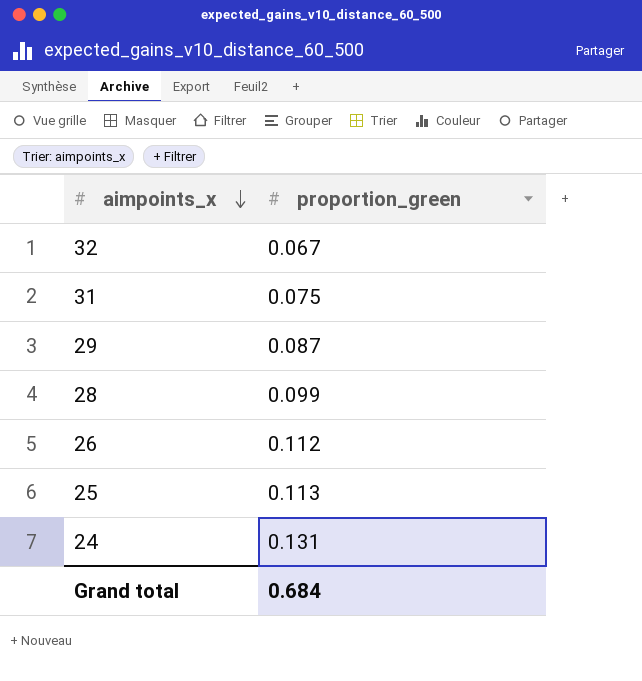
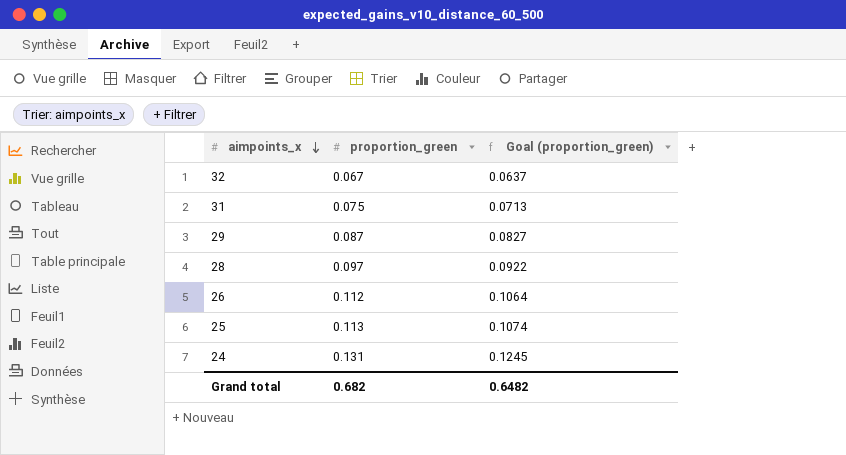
column Goal (proportion_green) | formula: none -> [proportion_green] * 0.95
28 | proportion_green: 0.099 -> 0.097
Grand total | proportion_green: 0.684 -> 0.682

